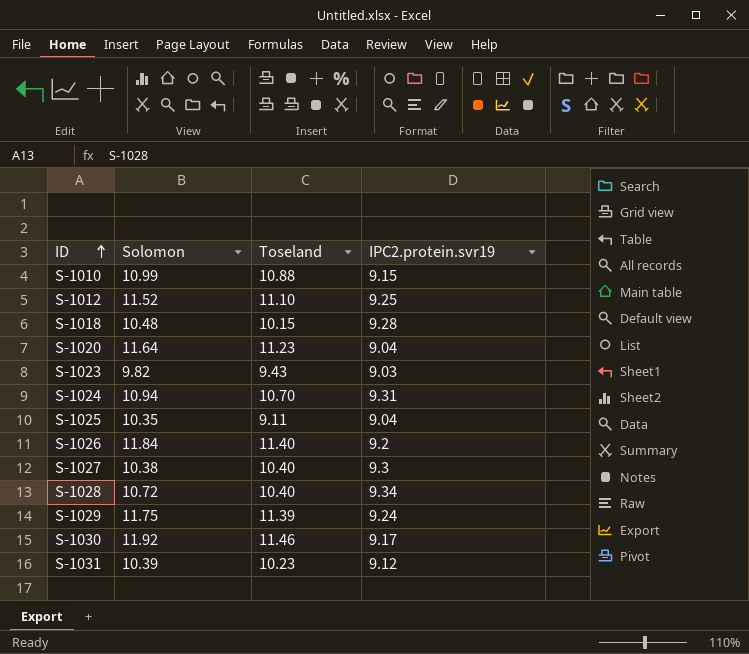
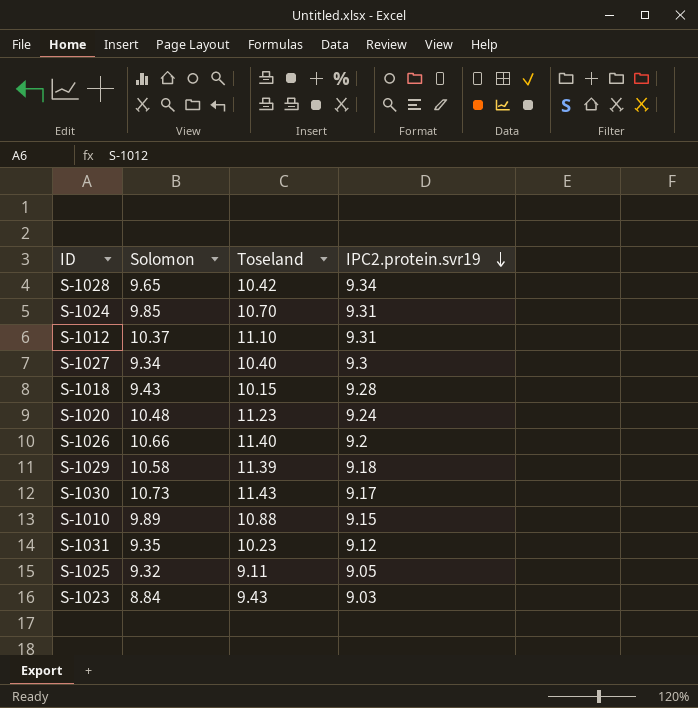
row order: ID ascending -> IPC2.protein.svr19 descending
S-1028 | Solomon: 10.72 -> 9.65
S-1028 | Toseland: 10.40 -> 10.42
S-1024 | Solomon: 10.94 -> 9.85
S-1012 | Solomon: 11.52 -> 10.37
S-1012 | IPC2.protein.svr19: 9.25 -> 9.31
S-1027 | Solomon: 10.38 -> 9.34
S-1018 | Solomon: 10.48 -> 9.43
S-1020 | Solomon: 11.64 -> 10.48
S-1020 | IPC2.protein.svr19: 9.04 -> 9.24
S-1026 | Solomon: 11.84 -> 10.66
S-1029 | Solomon: 11.75 -> 10.58
S-1029 | IPC2.protein.svr19: 9.24 -> 9.18
S-1030 | Solomon: 11.92 -> 10.73
S-1030 | Toseland: 11.46 -> 11.43
S-1010 | Solomon: 10.99 -> 9.89
S-1031 | Solomon: 10.39 -> 9.35
S-1025 | Solomon: 10.35 -> 9.32
S-1025 | IPC2.protein.svr19: 9.04 -> 9.05
S-1023 | Solomon: 9.82 -> 8.84

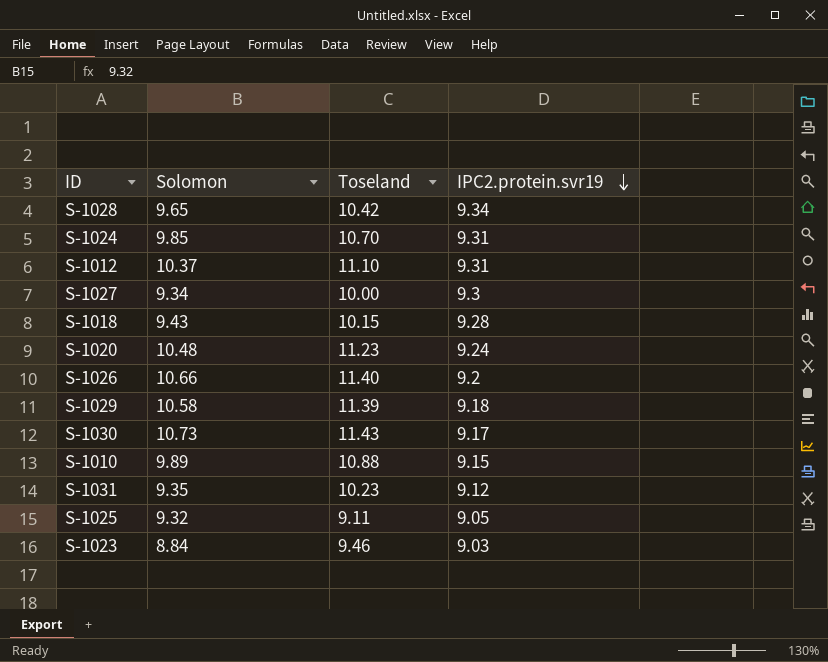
S-1027 | Toseland: 10.40 -> 10.00
S-1023 | Toseland: 9.43 -> 9.46

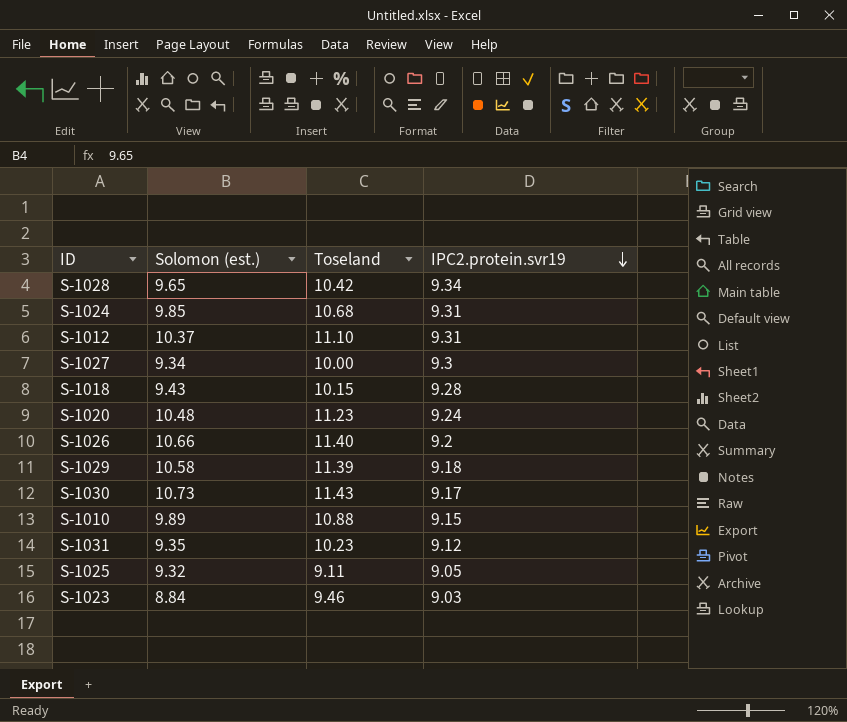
column name: Solomon -> Solomon (est.)
S-1024 | Toseland: 10.70 -> 10.68

